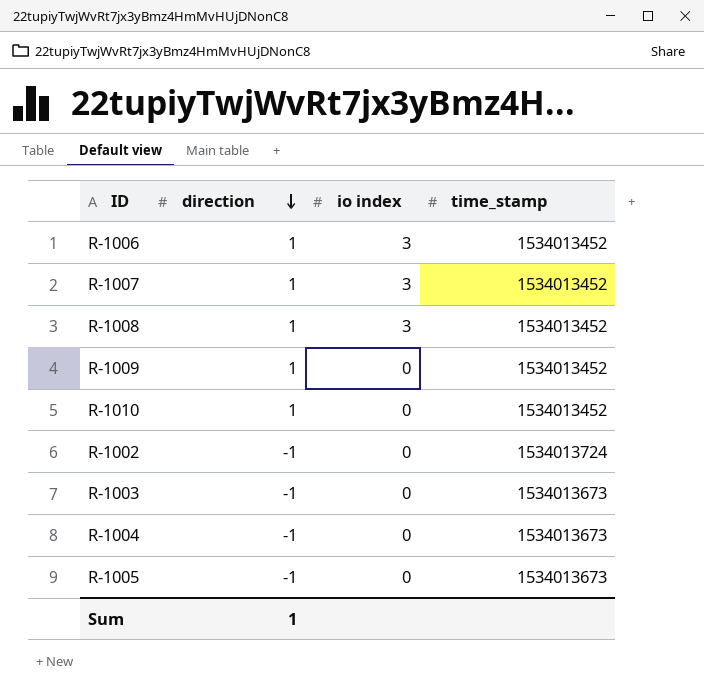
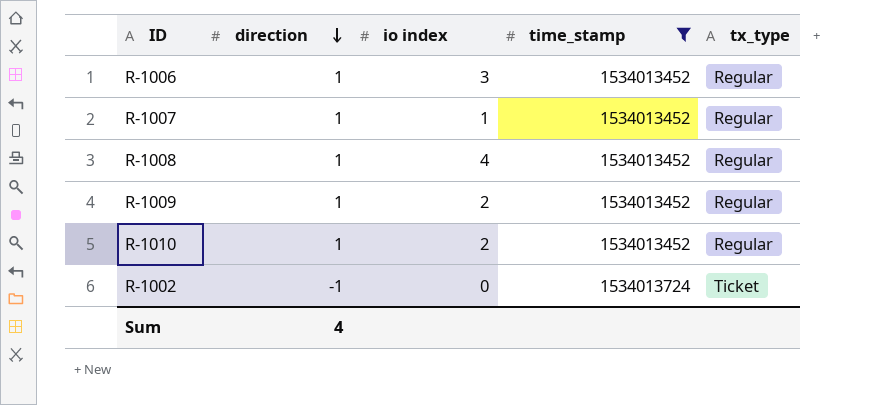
filter: none -> time_stamp != 1534013673
column tx_type | position: none -> 5
R-1007 | io index: 3 -> 1
R-1008 | io index: 3 -> 4
R-1009 | io index: 0 -> 2
R-1010 | io index: 0 -> 2
Sum | direction: 1 -> 4

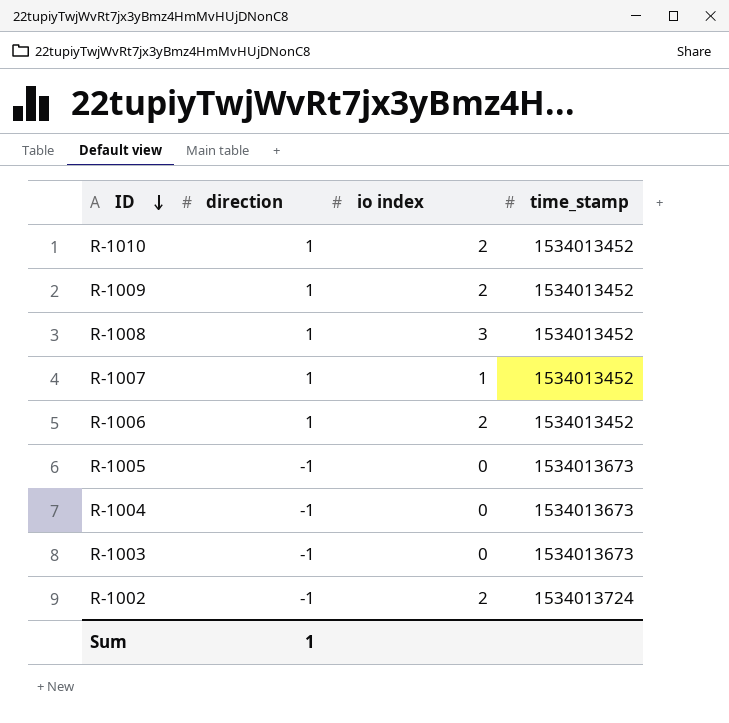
filter: time_stamp != 1534013673 -> none
row order: direction descending -> ID descending
column tx_type | position: 5 -> none
R-1008 | io index: 4 -> 3
R-1006 | io index: 3 -> 2
R-1002 | io index: 0 -> 2
Sum | direction: 4 -> 1

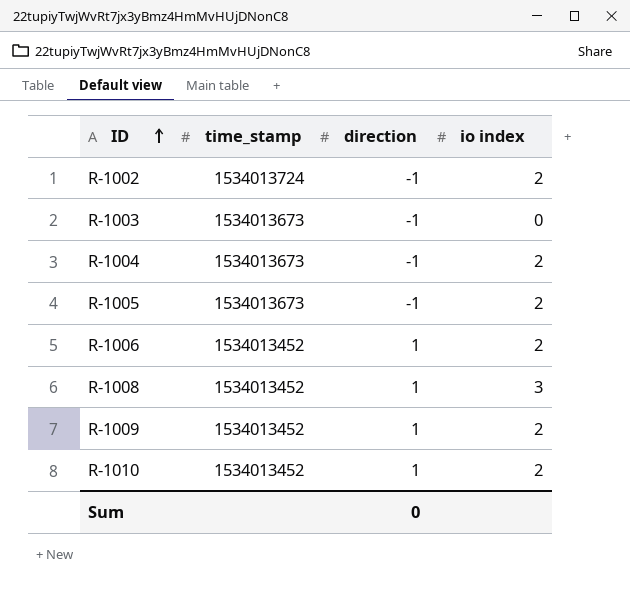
row order: ID descending -> ID ascending
column time_stamp | position: 4 -> 2
row R-1007: 1 | 1 | 1534013452 -> none
R-1004 | io index: 0 -> 2
R-1005 | io index: 0 -> 2
Sum | direction: 1 -> 0

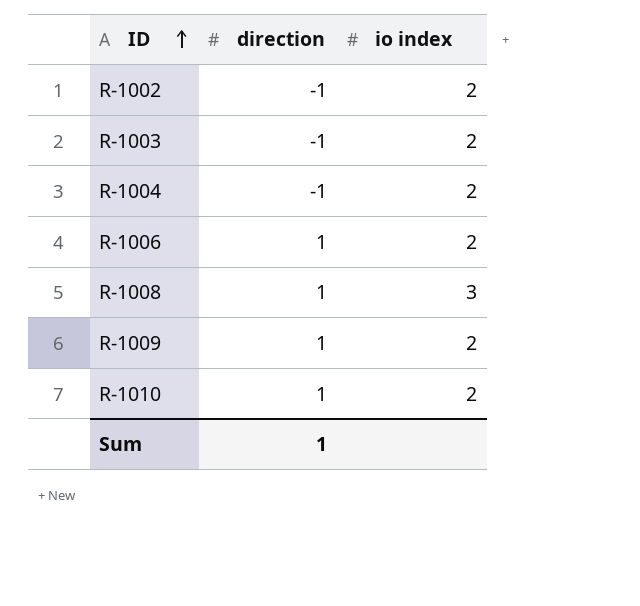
column time_stamp | position: 2 -> none
row R-1005: 1534013673 | -1 | 2 -> none
R-1003 | io index: 0 -> 2
Sum | direction: 0 -> 1

